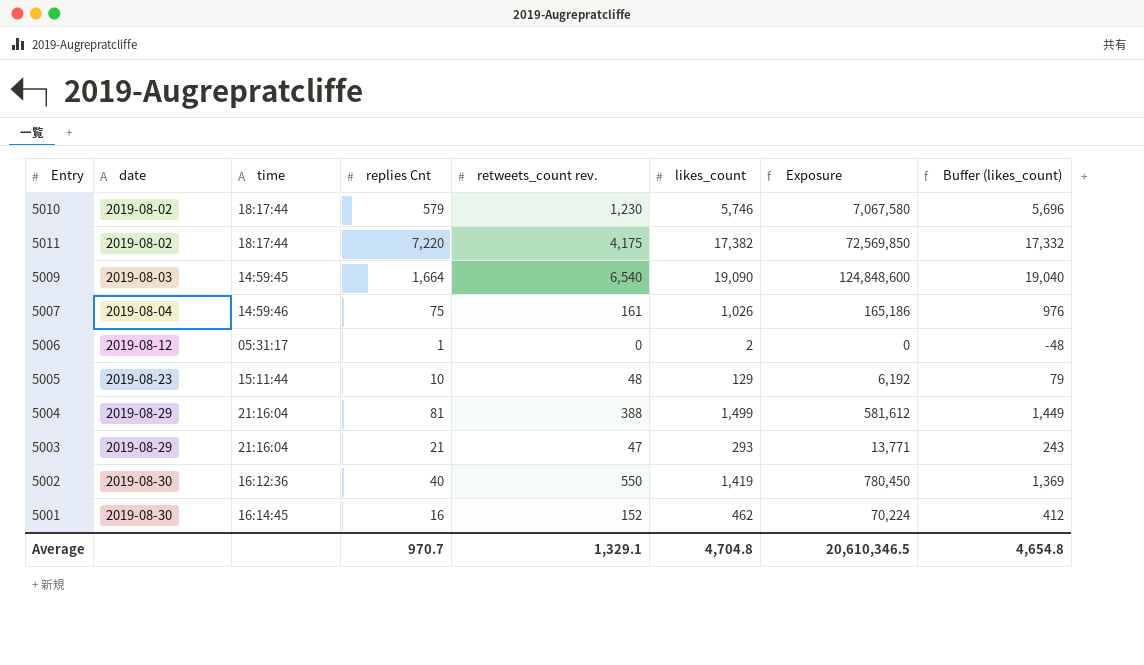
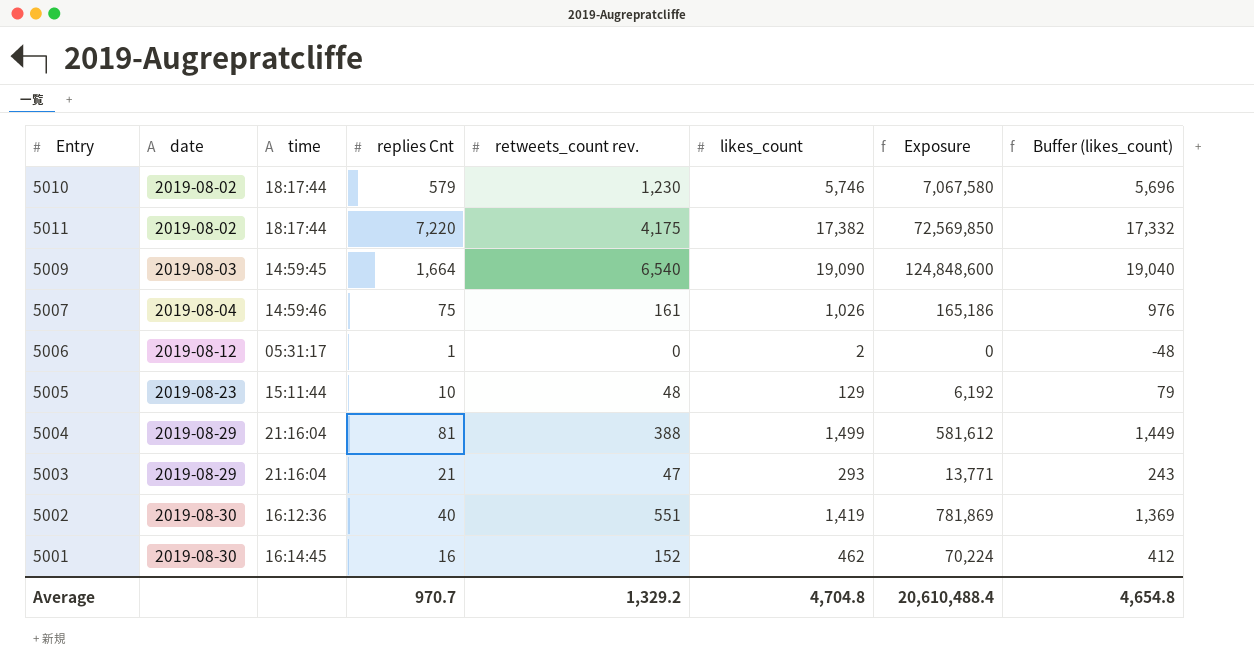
5002 | retweets_count rev.: 550 -> 551
5002 | Exposure: 780,450 -> 781,869
Average | retweets_count rev.: 1,329.1 -> 1,329.2
Average | Exposure: 20,610,346.5 -> 20,610,488.4

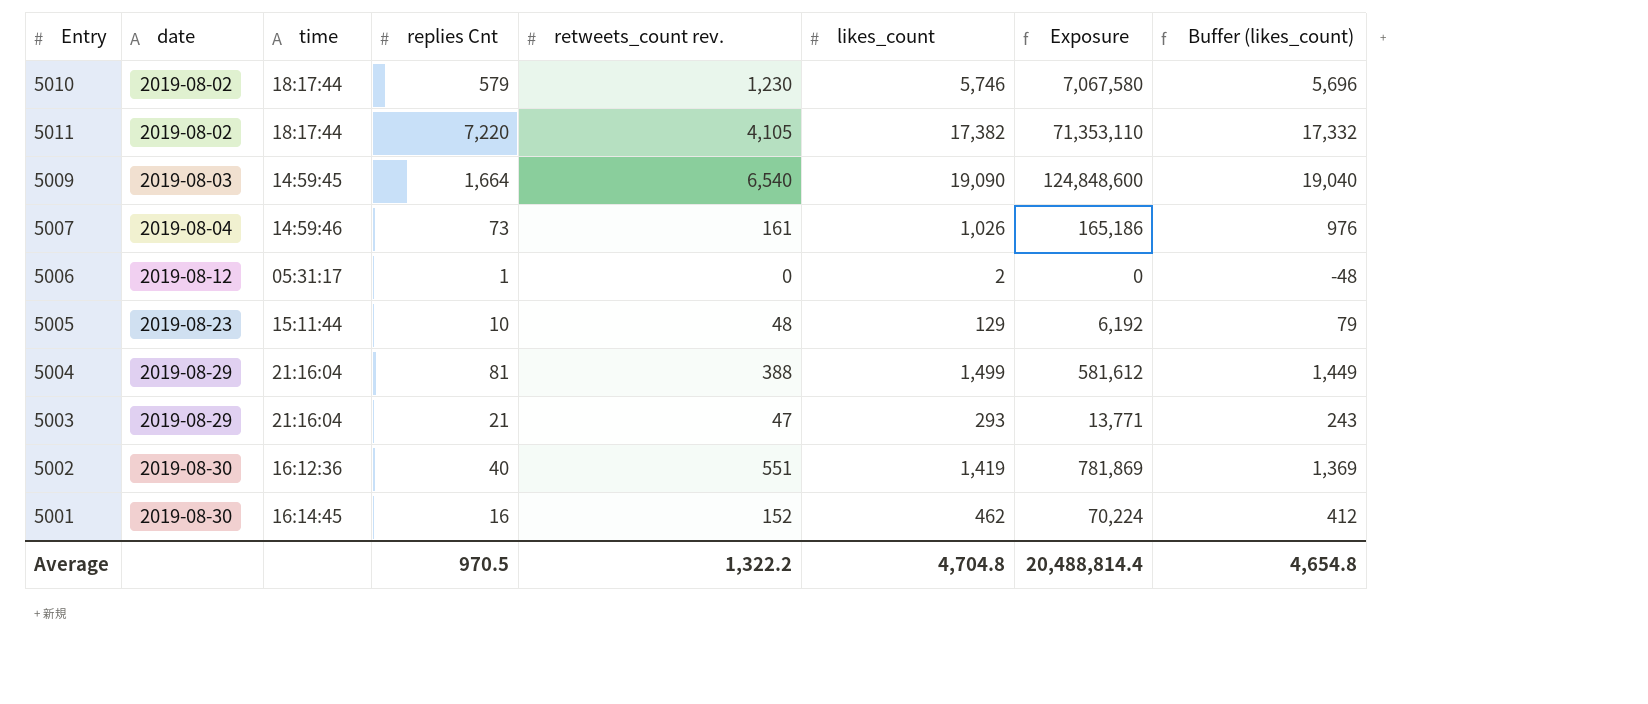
5011 | retweets_count rev.: 4,175 -> 4,105
5011 | Exposure: 72,569,850 -> 71,353,110
5007 | replies Cnt: 75 -> 73
Average | replies Cnt: 970.7 -> 970.5
Average | retweets_count rev.: 1,329.2 -> 1,322.2
Average | Exposure: 20,610,488.4 -> 20,488,814.4

